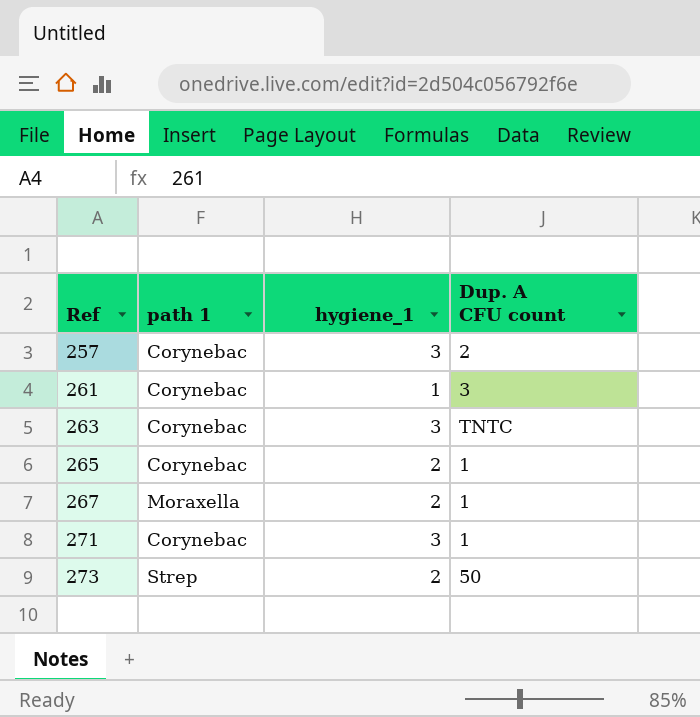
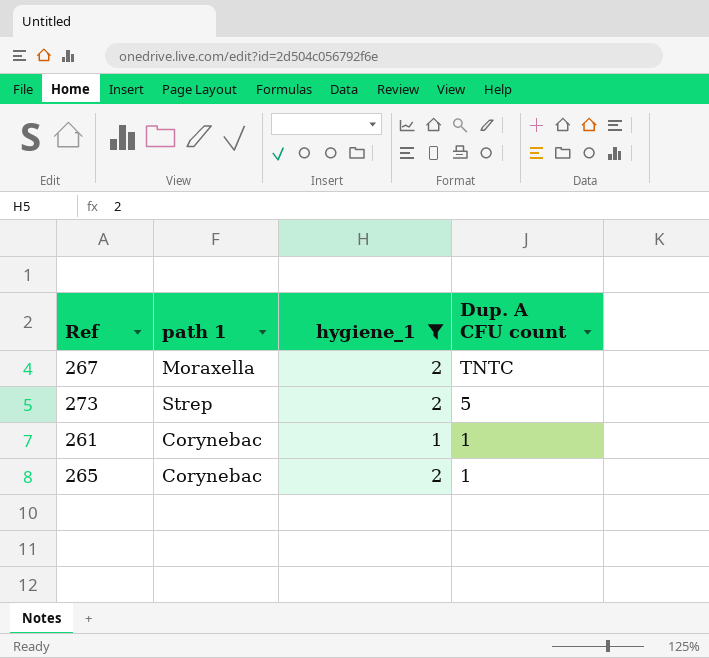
filter: none -> hygiene_1 != 3
row order: Ref ascending -> Dup. A CFU count descending
267 | Dup. A CFU count: 1 -> TNTC
273 | Dup. A CFU count: 50 -> 5
261 | Dup. A CFU count: 3 -> 1

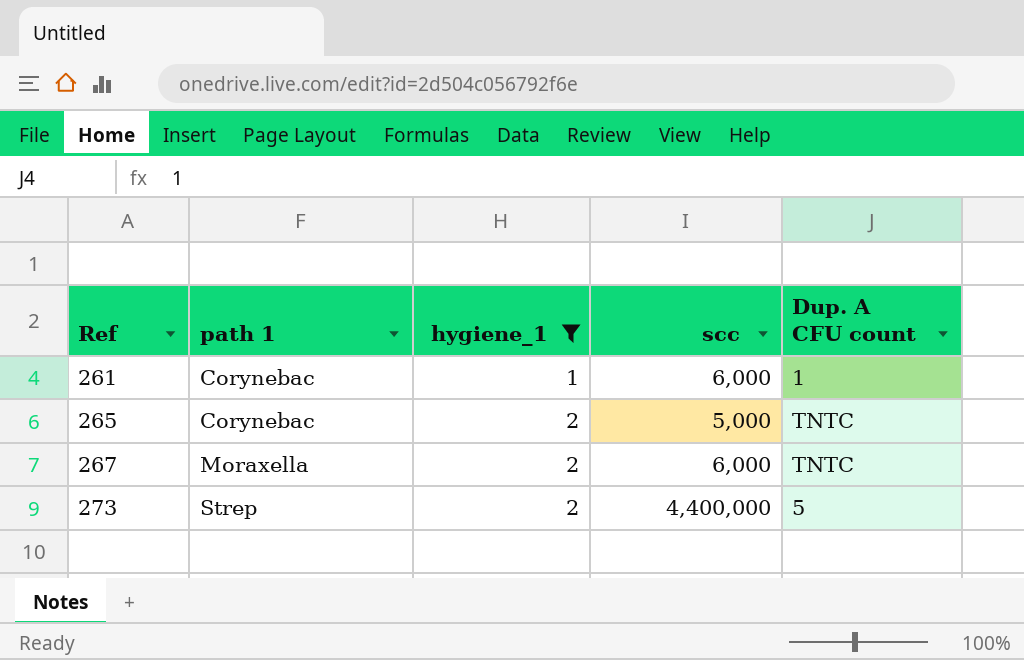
row order: Dup. A CFU count descending -> Ref ascending
column scc | position: none -> 4
265 | Dup. A CFU count: 1 -> TNTC

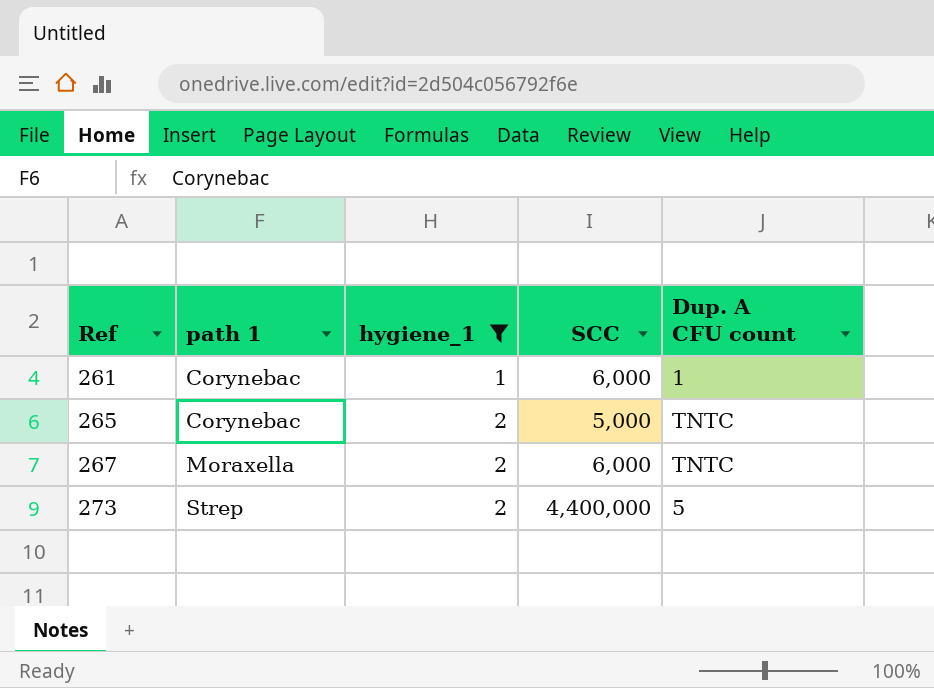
column name: scc -> SCC

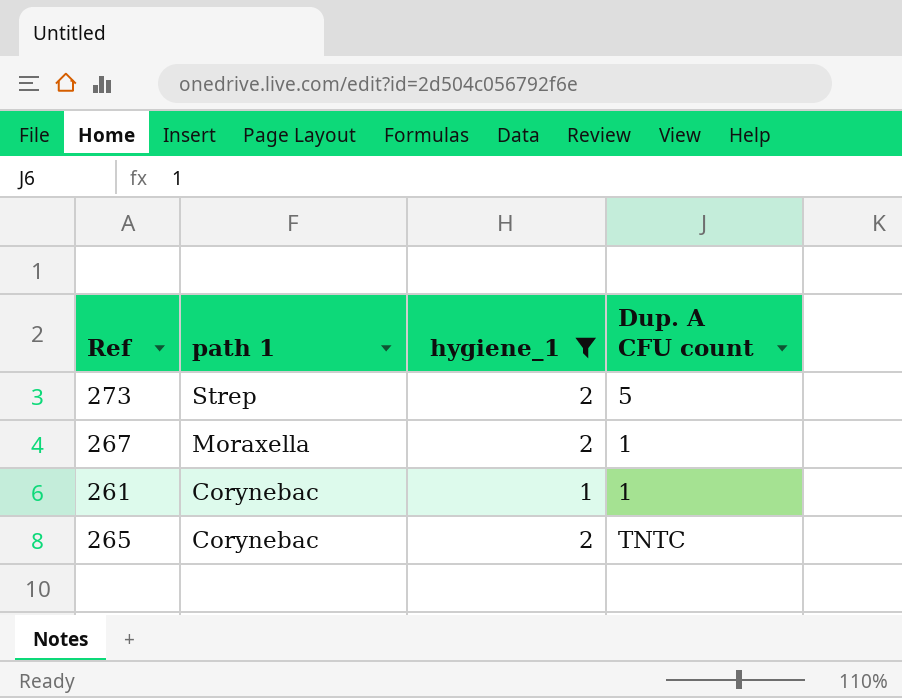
row order: Ref ascending -> path 1 descending
column SCC | position: 4 -> none
267 | Dup. A CFU count: TNTC -> 1

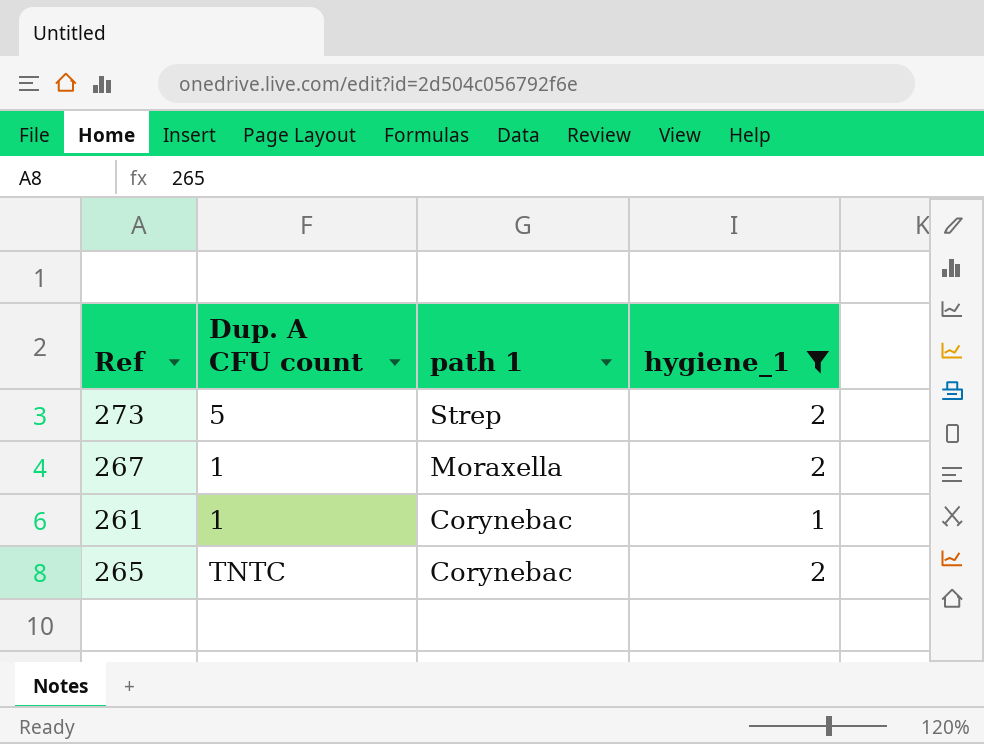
column Dup. A CFU count | position: 4 -> 2

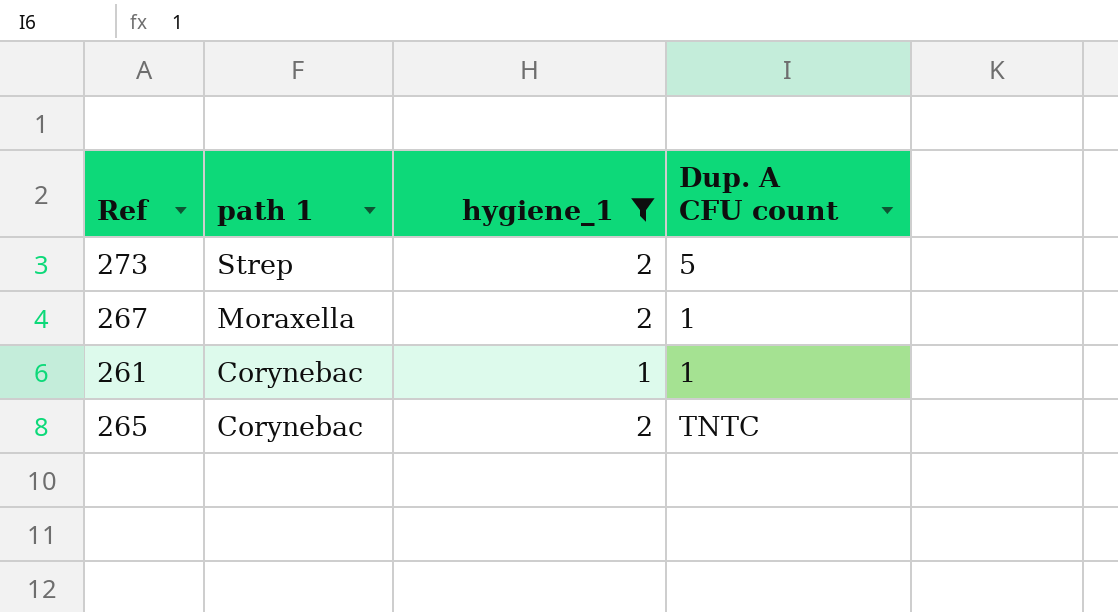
column Dup. A CFU count | position: 2 -> 4

